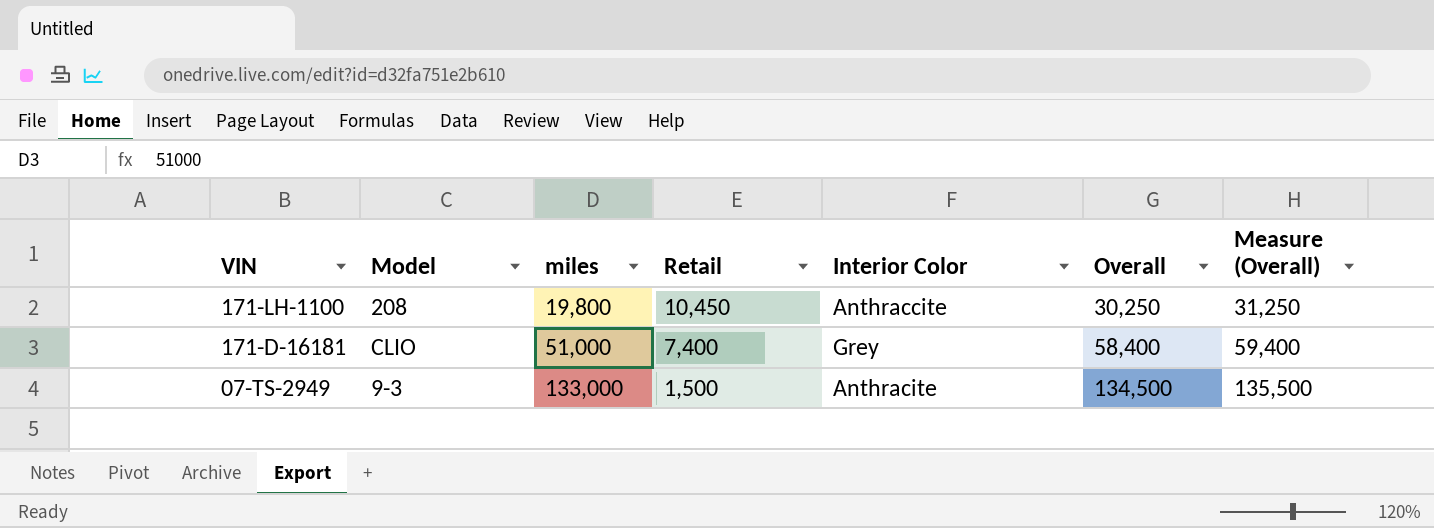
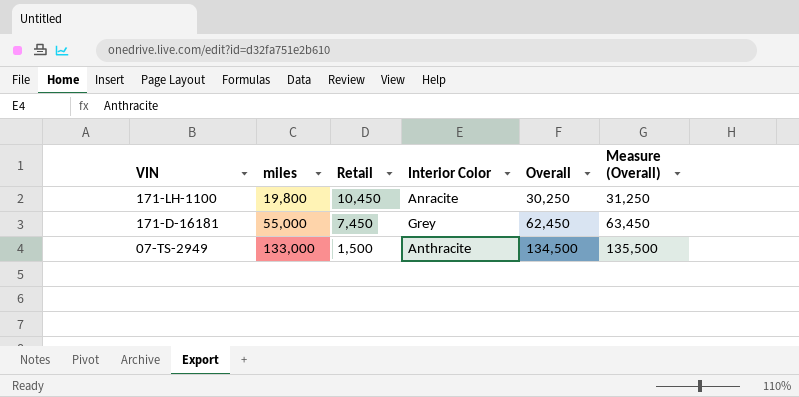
column Model | position: 2 -> none
171-LH-1100 | Interior Color: Anthraccite -> Anracite
171-D-16181 | miles: 51,000 -> 55,000
171-D-16181 | Retail: 7,400 -> 7,450
171-D-16181 | Overall: 58,400 -> 62,450
171-D-16181 | Measure (Overall): 59,400 -> 63,450

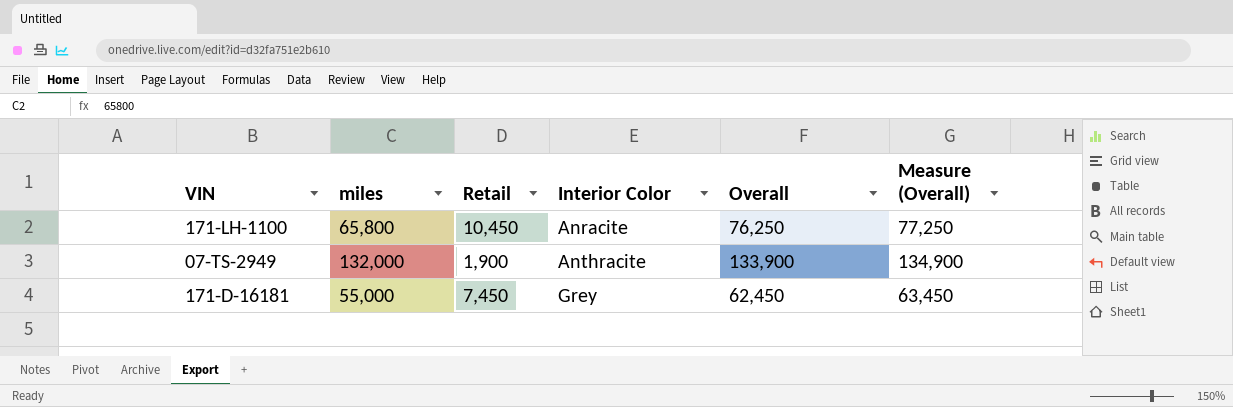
row order: VIN descending -> Interior Color ascending
171-LH-1100 | miles: 19,800 -> 65,800
171-LH-1100 | Overall: 30,250 -> 76,250
171-LH-1100 | Measure (Overall): 31,250 -> 77,250
07-TS-2949 | miles: 133,000 -> 132,000
07-TS-2949 | Retail: 1,500 -> 1,900
07-TS-2949 | Overall: 134,500 -> 133,900
07-TS-2949 | Measure (Overall): 135,500 -> 134,900

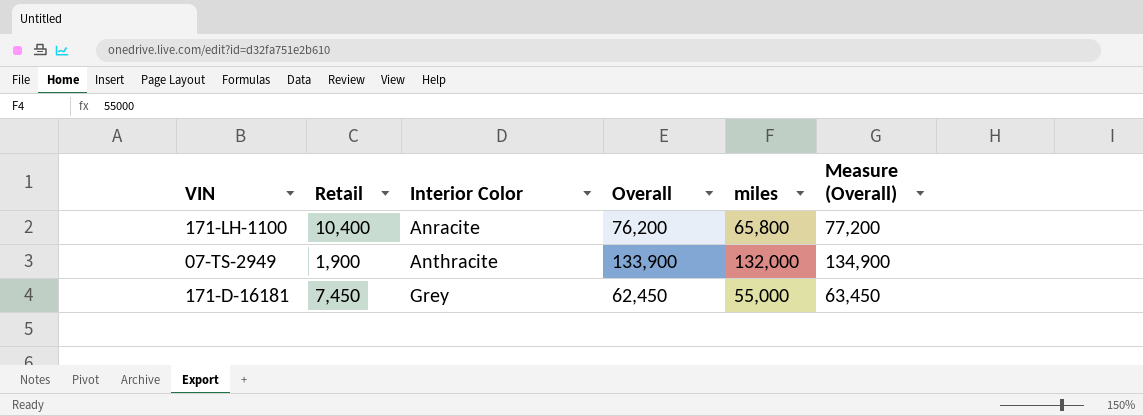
column miles | position: 2 -> 5
171-LH-1100 | Retail: 10,450 -> 10,400
171-LH-1100 | Overall: 76,250 -> 76,200
171-LH-1100 | Measure (Overall): 77,250 -> 77,200

